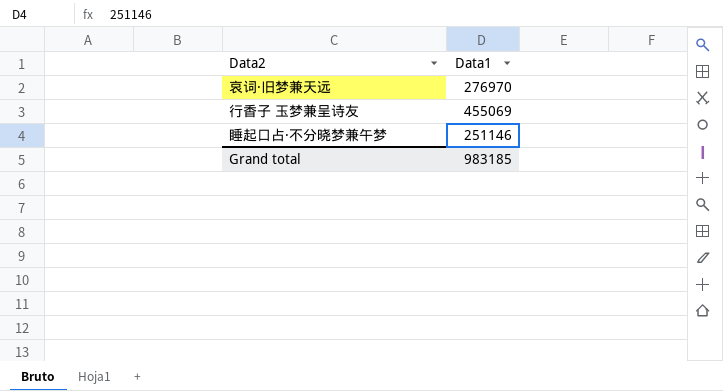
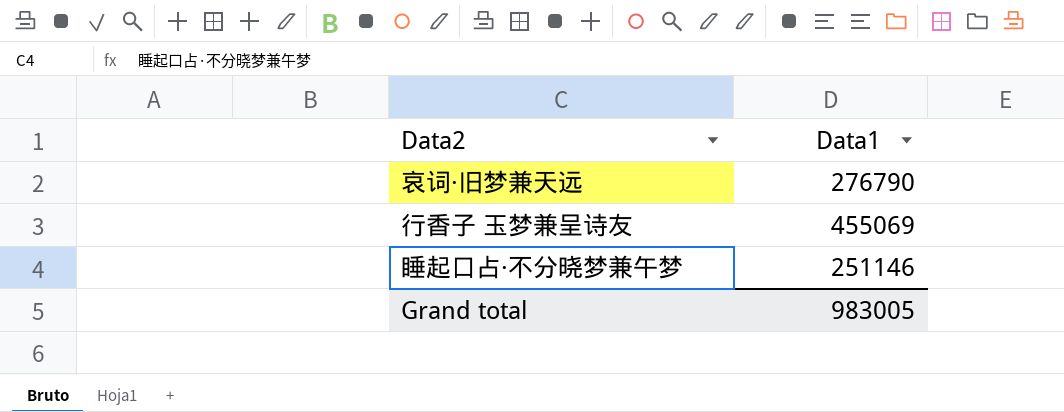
哀词·旧梦兼天远 | Data1: 276970 -> 276790
Grand total | Data1: 983185 -> 983005

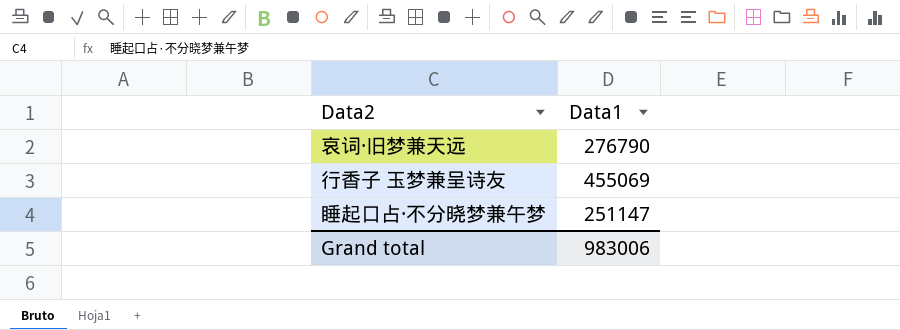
睡起口占·不分晓梦兼午梦 | Data1: 251146 -> 251147
Grand total | Data1: 983005 -> 983006

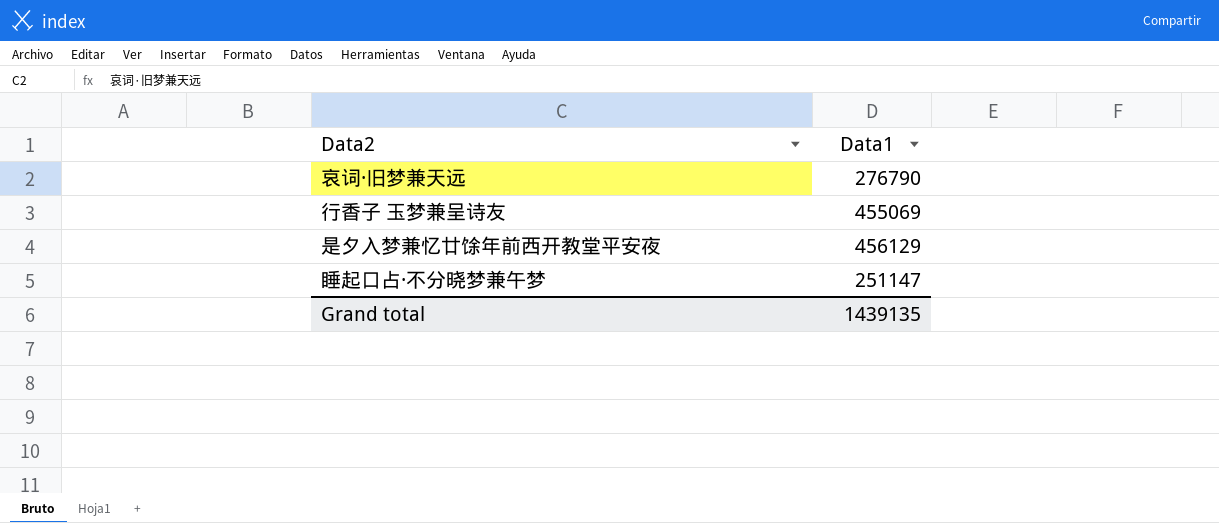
row 是夕入梦兼忆廿馀年前西开教堂平安夜: none -> 456129
Grand total | Data1: 983006 -> 1439135

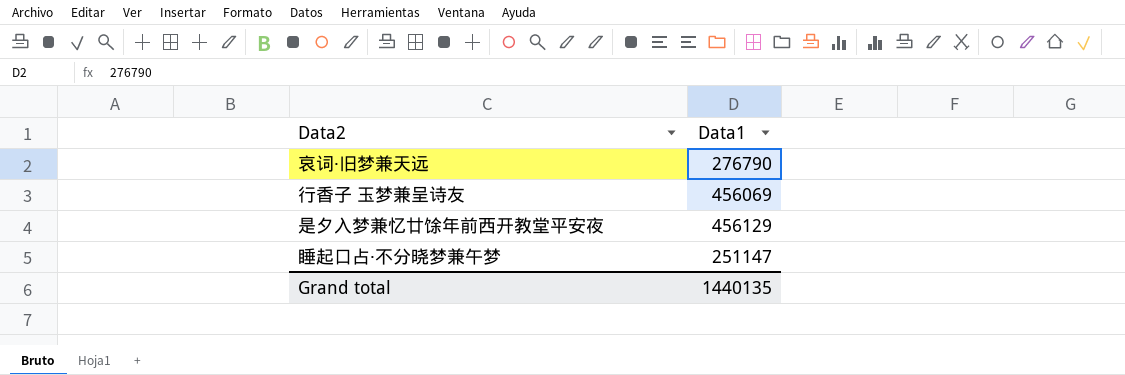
行香子 玉梦兼呈诗友 | Data1: 455069 -> 456069
Grand total | Data1: 1439135 -> 1440135

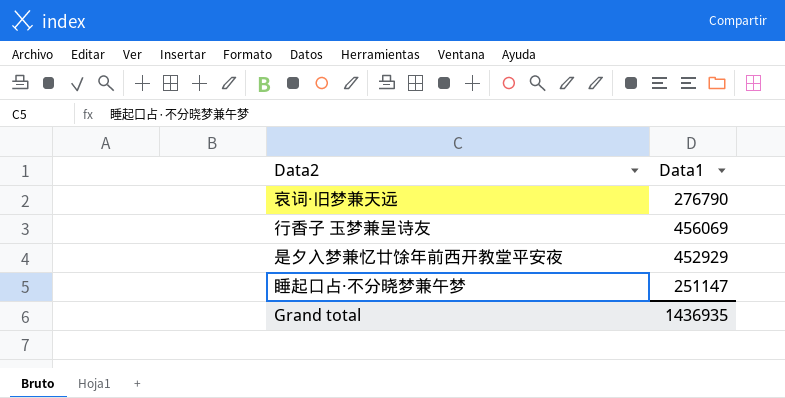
是夕入梦兼忆廿馀年前西开教堂平安夜 | Data1: 456129 -> 452929
Grand total | Data1: 1440135 -> 1436935

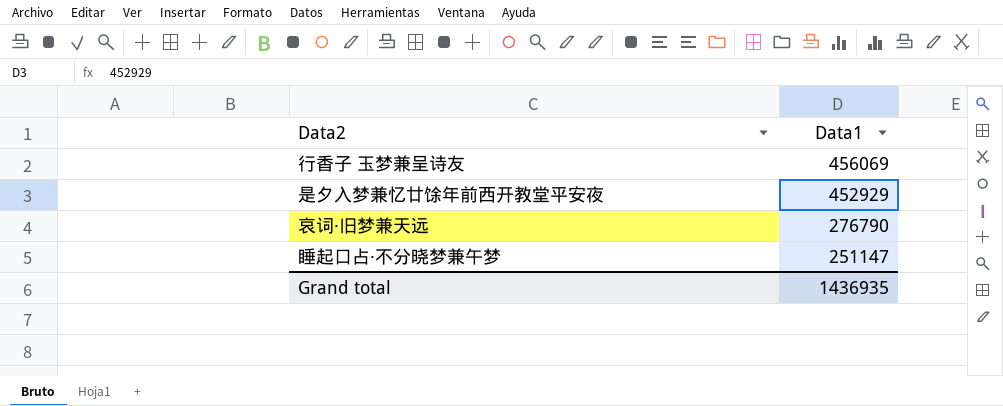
row order: none -> Data1 descending

